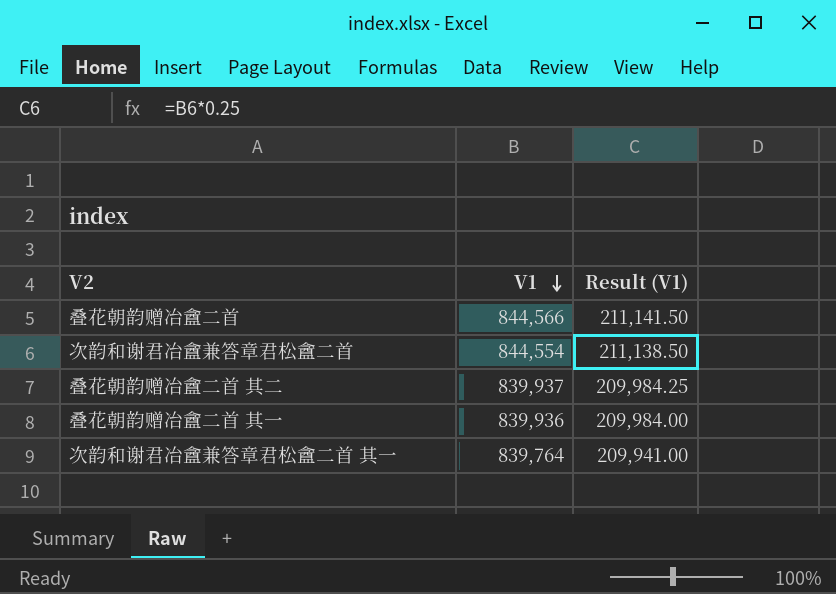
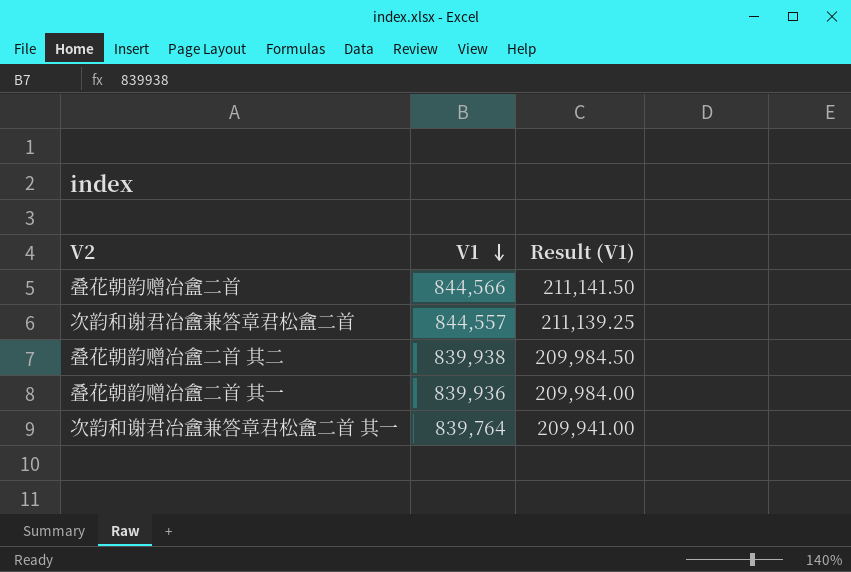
次韵和谢君冶盦兼答章君松盦二首 | V1: 844,554 -> 844,557
次韵和谢君冶盦兼答章君松盦二首 | Result (V1): 211,138.50 -> 211,139.25
叠花朝韵赠冶盦二首 其二 | V1: 839,937 -> 839,938
叠花朝韵赠冶盦二首 其二 | Result (V1): 209,984.25 -> 209,984.50

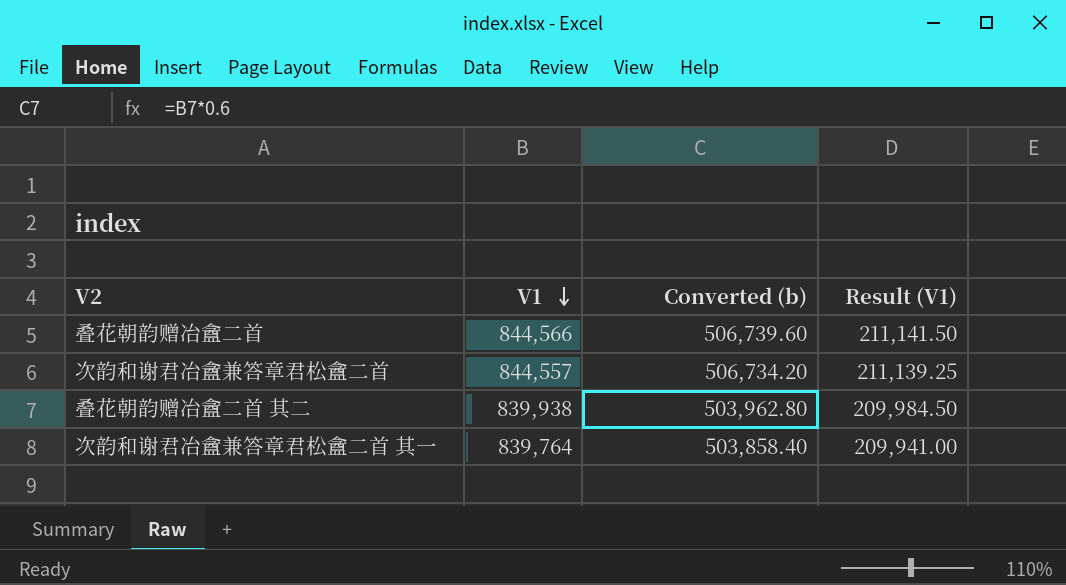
column Converted (b) | formula: none -> [V1] * 0.6
row 叠花朝韵赠冶盦二首 其一: 839,936 | 209,984.00 -> none

